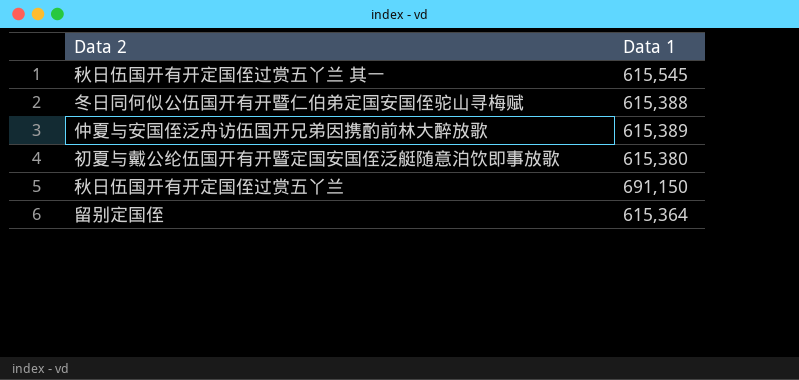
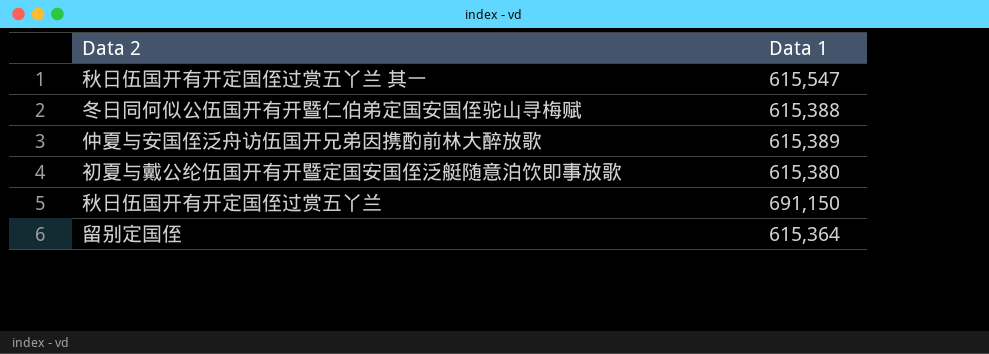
秋日伍国开有开定国侄过赏五丫兰 其一 | Data 1: 615,545 -> 615,547

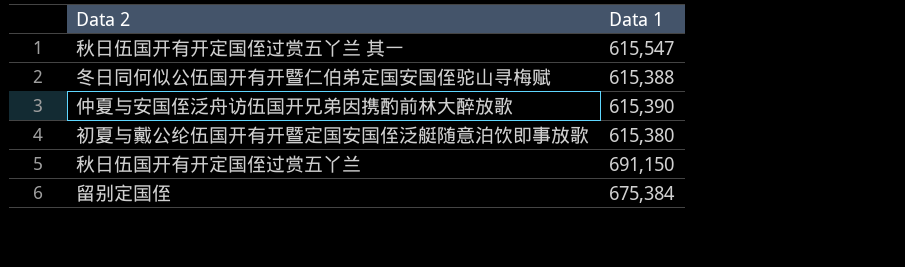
仲夏与安国侄泛舟访伍国开兄弟因携酌前林大醉放歌 | Data 1: 615,389 -> 615,390
留别定国侄 | Data 1: 615,364 -> 675,384

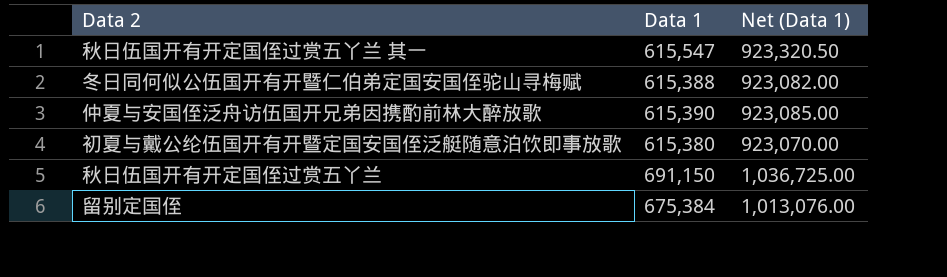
column Net (Data 1) | formula: none -> [Data 1] * 1.5

